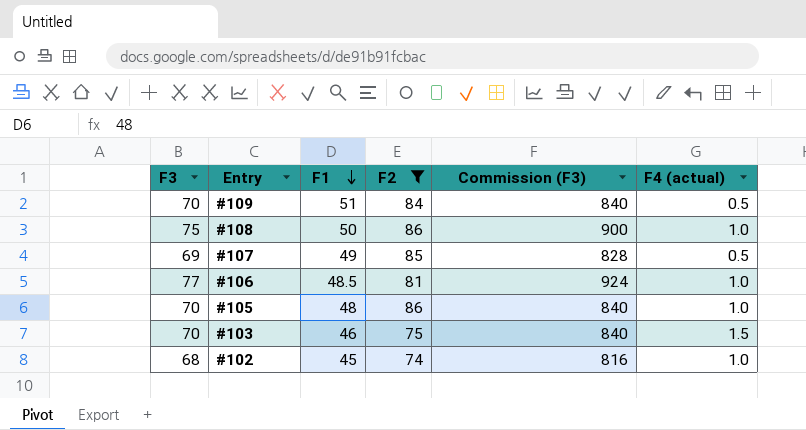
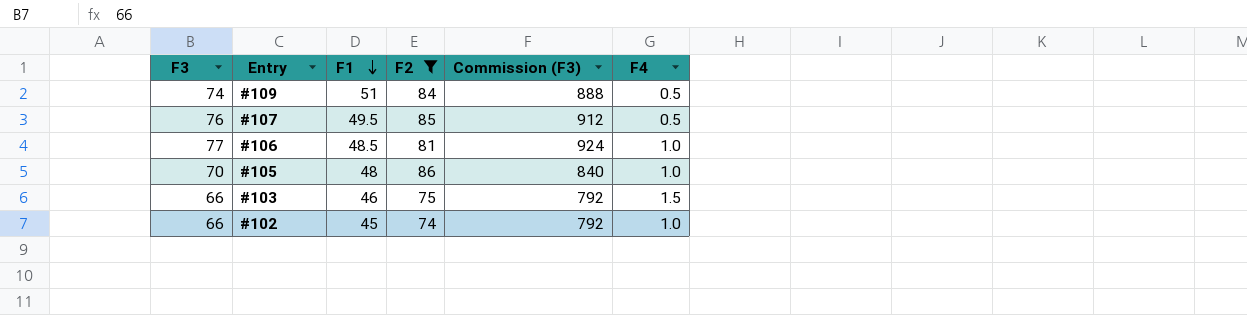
column name: F4 (actual) -> F4
row #108: 75 | 50 | 86 | 900 | 1.0 -> none
#109 | F3: 70 -> 74
#109 | Commission (F3): 840 -> 888
#107 | F3: 69 -> 76
#107 | F1: 49 -> 49.5
#107 | Commission (F3): 828 -> 912
#103 | F3: 70 -> 66
#103 | Commission (F3): 840 -> 792
#102 | F3: 68 -> 66
#102 | Commission (F3): 816 -> 792

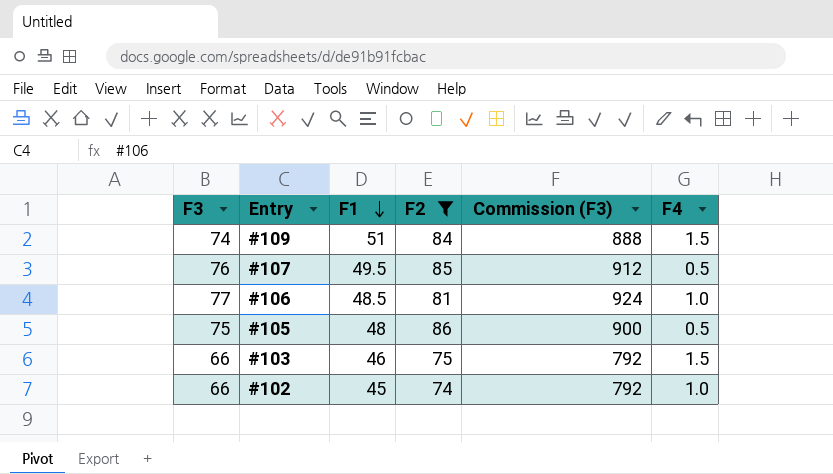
#109 | F4: 0.5 -> 1.5
#105 | F3: 70 -> 75
#105 | Commission (F3): 840 -> 900
#105 | F4: 1.0 -> 0.5

